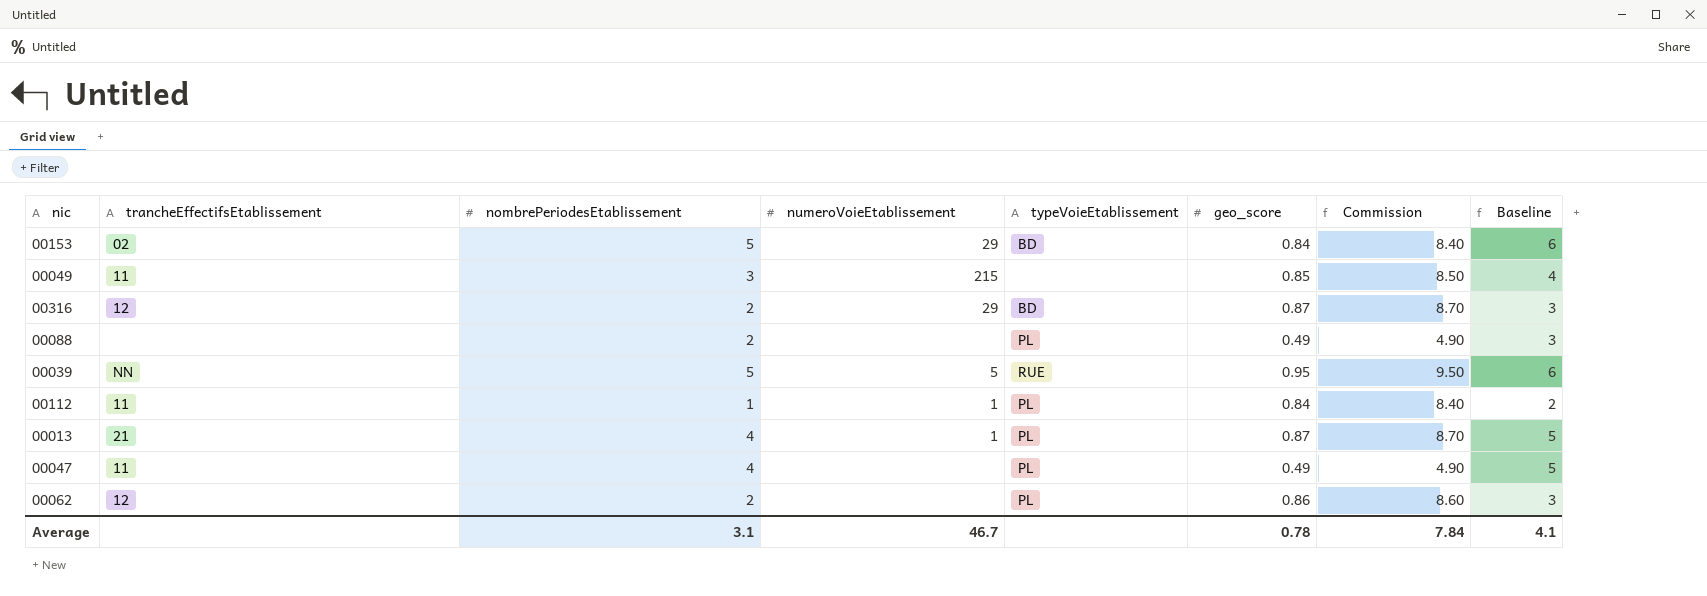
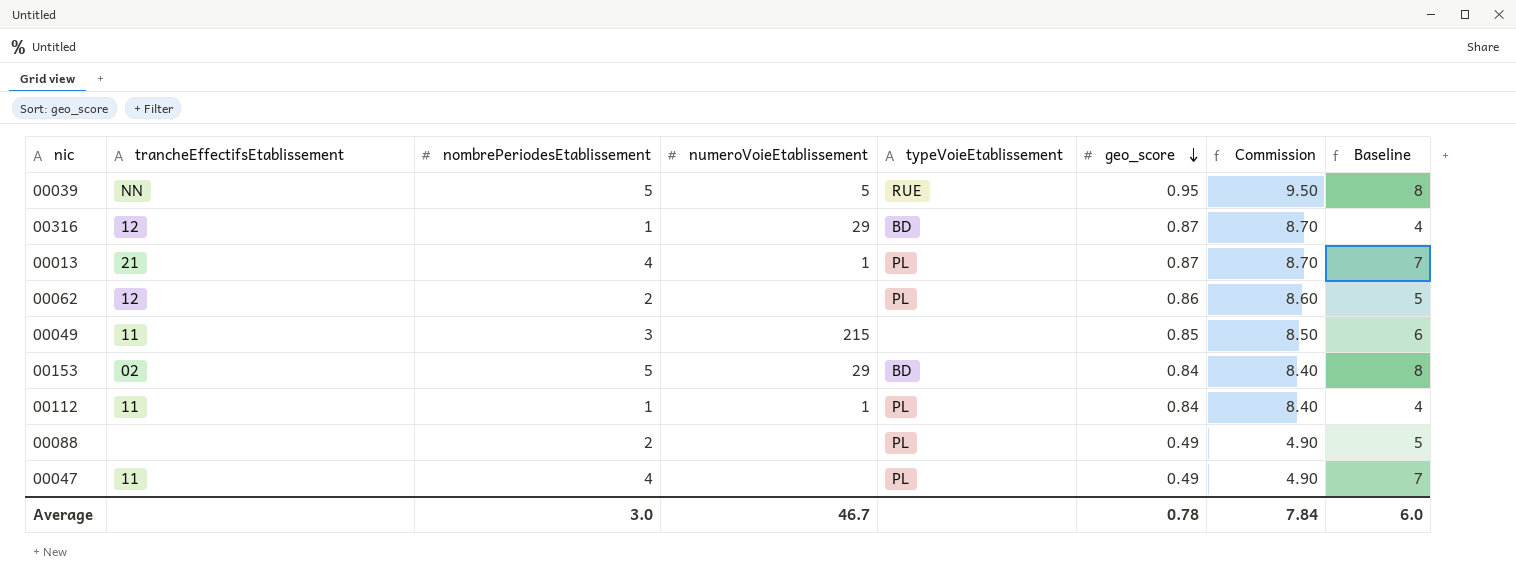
row order: none -> geo_score descending
column Baseline | formula: [nombrePeriodesEtablissement] + 1 -> [nombrePeriodesEtablissement] + 3
00316 | nombrePeriodesEtablissement: 2 -> 1
Average | nombrePeriodesEtablissement: 3.1 -> 3.0
Average | Baseline: 4.1 -> 6.0

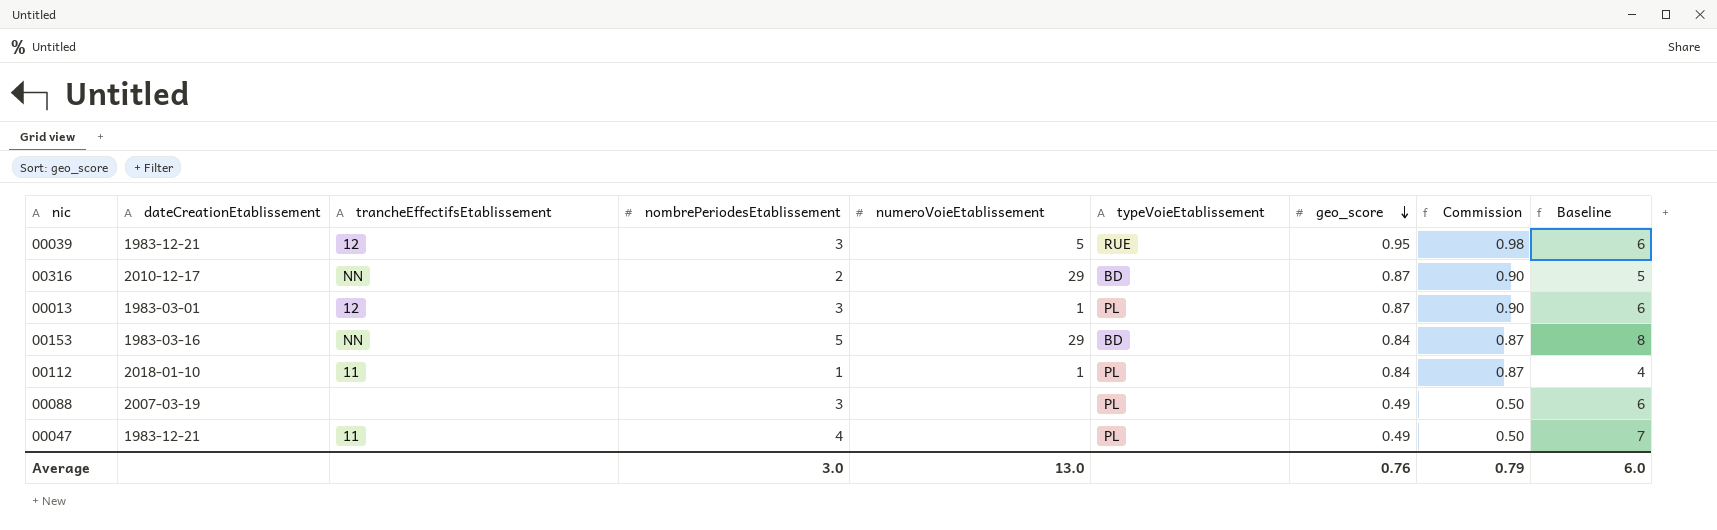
column dateCreationEtablissement | position: none -> 2
column Commission | formula: [geo_score] * 10 -> [geo_score] * 1.03
row 00062: 12 | 2 | none | PL | 0.86 | 8.60 | 5 -> none
row 00049: 11 | 3 | 215 | none | 0.85 | 8.50 | 6 -> none
00039 | trancheEffectifsEtablissement: NN -> 12
00039 | nombrePeriodesEtablissement: 5 -> 3
00039 | Baseline: 8 -> 6
00316 | trancheEffectifsEtablissement: 12 -> NN
00316 | nombrePeriodesEtablissement: 1 -> 2
00316 | Baseline: 4 -> 5
00013 | trancheEffectifsEtablissement: 21 -> 12
00013 | nombrePeriodesEtablissement: 4 -> 3
00013 | Baseline: 7 -> 6
00153 | trancheEffectifsEtablissement: 02 -> NN
00088 | nombrePeriodesEtablissement: 2 -> 3
00088 | Baseline: 5 -> 6
Average | numeroVoieEtablissement: 46.7 -> 13.0
Average | geo_score: 0.78 -> 0.76
Average | Commission: 7.84 -> 0.79

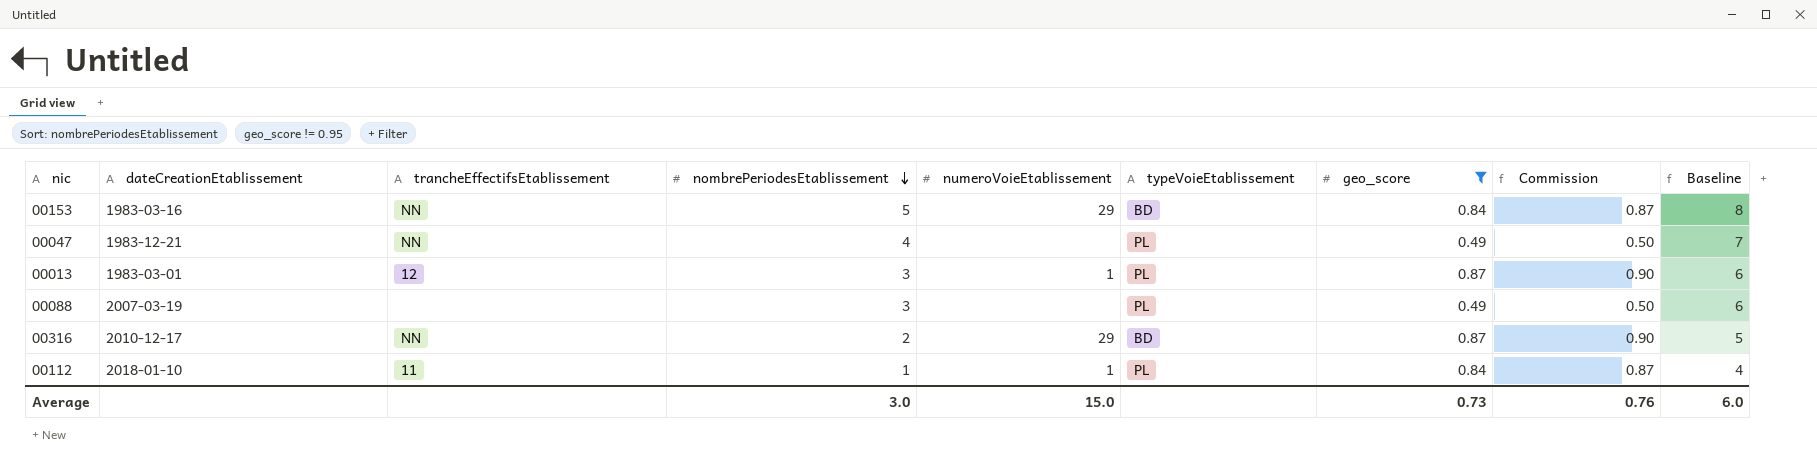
filter: none -> geo_score != 0.95
row order: geo_score descending -> nombrePeriodesEtablissement descending
00047 | trancheEffectifsEtablissement: 11 -> NN
Average | numeroVoieEtablissement: 13.0 -> 15.0
Average | geo_score: 0.76 -> 0.73
Average | Commission: 0.79 -> 0.76

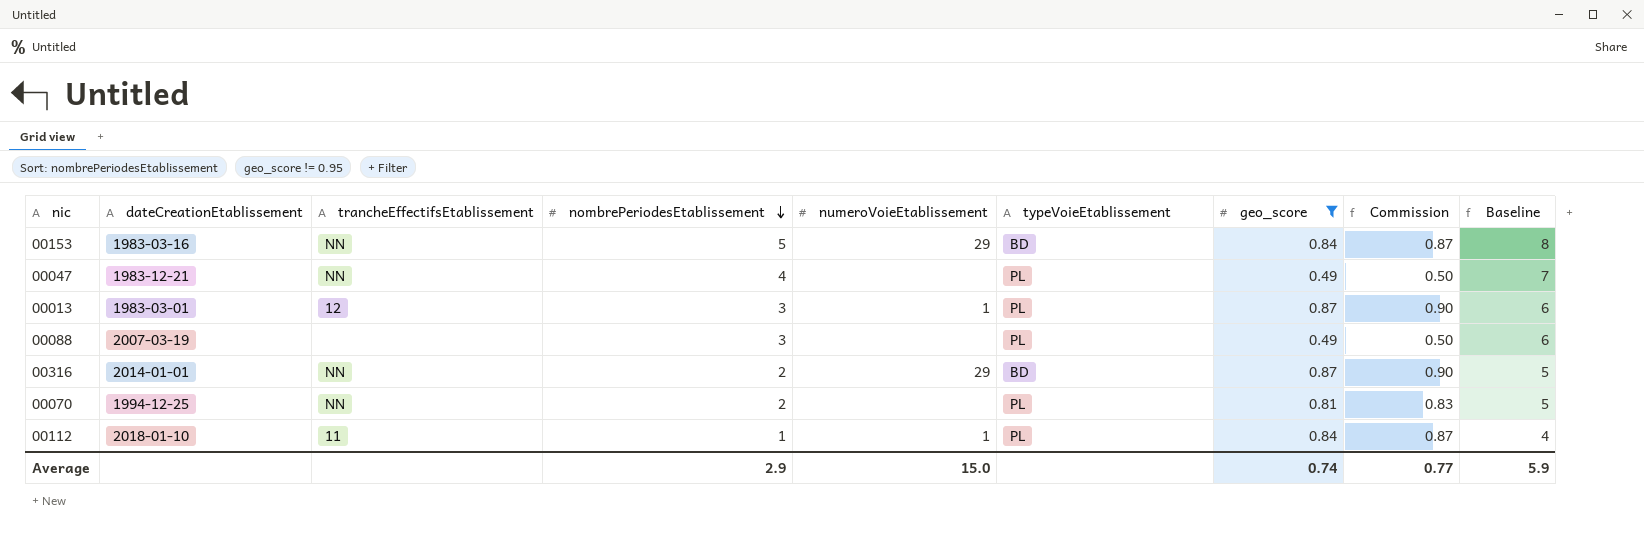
00316 | dateCreationEtablissement: 2010-12-17 -> 2014-01-01
row 00070: none -> 1994-12-25 | NN | 2 | none | PL | 0.81 | 0.83 | 5
Average | nombrePeriodesEtablissement: 3.0 -> 2.9
Average | geo_score: 0.73 -> 0.74
Average | Commission: 0.76 -> 0.77
Average | Baseline: 6.0 -> 5.9

